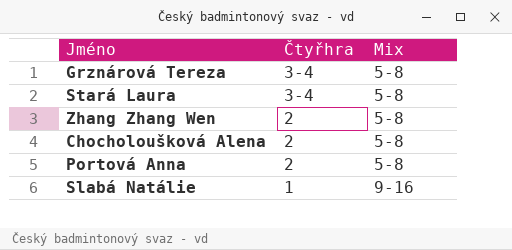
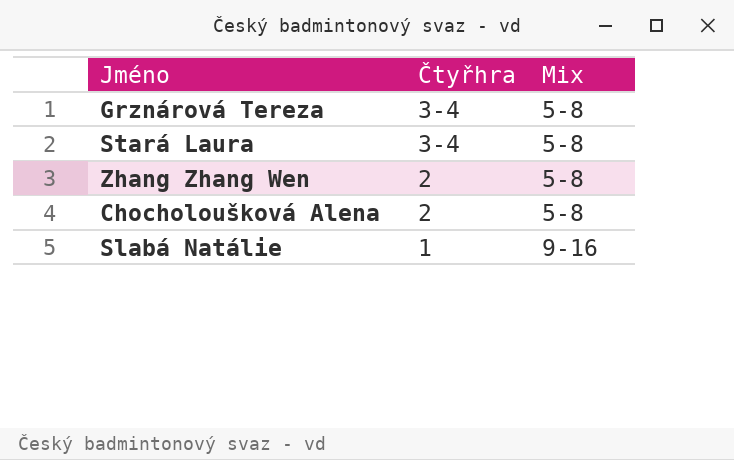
row Portová Anna: 2 | 5-8 -> none

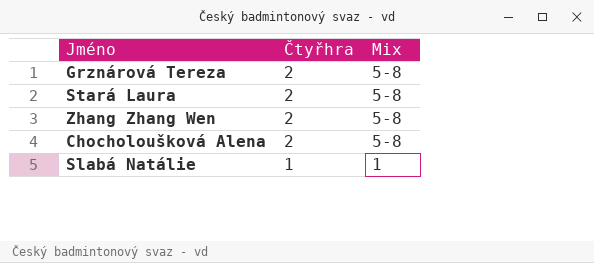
Grznárová Tereza | Čtyřhra: 3-4 -> 2
Stará Laura | Čtyřhra: 3-4 -> 2
Slabá Natálie | Mix: 9-16 -> 1

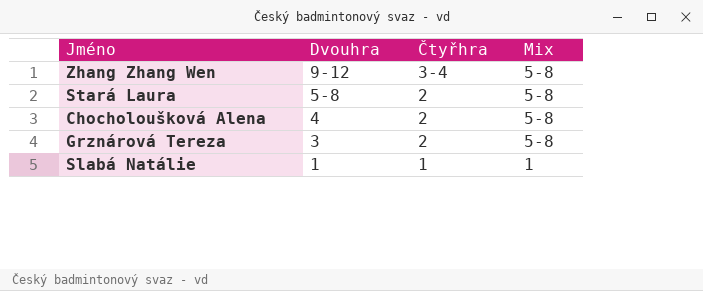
row order: Čtyřhra descending -> Dvouhra descending
column Dvouhra | position: none -> 2
Zhang Zhang Wen | Čtyřhra: 2 -> 3-4

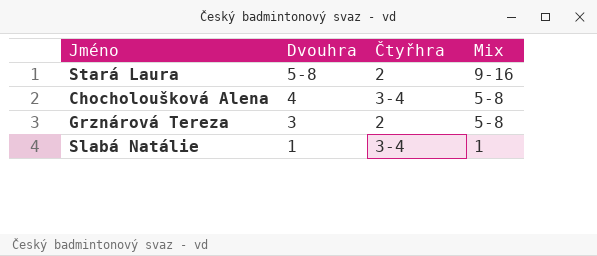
row Zhang Zhang Wen: 9-12 | 3-4 | 5-8 -> none
Stará Laura | Mix: 5-8 -> 9-16
Chocholoušková Alena | Čtyřhra: 2 -> 3-4
Slabá Natálie | Čtyřhra: 1 -> 3-4

